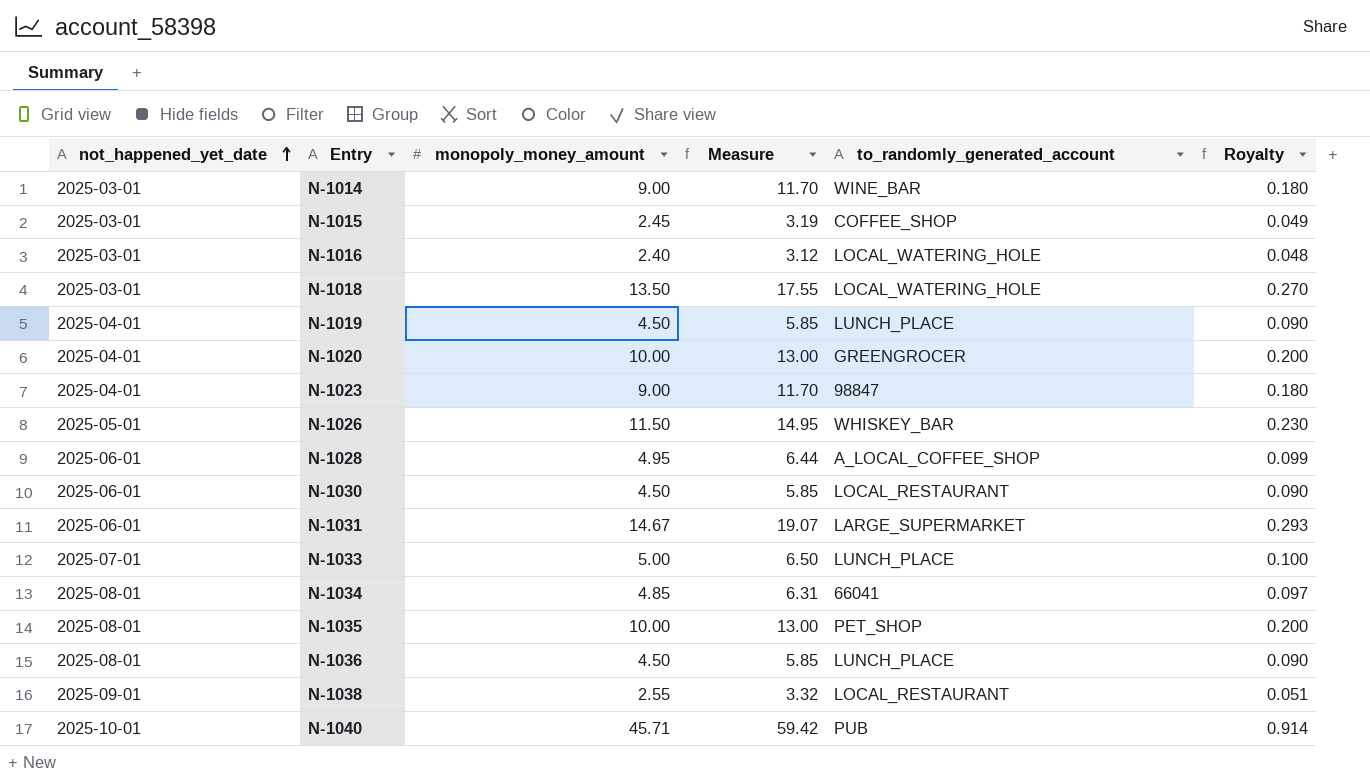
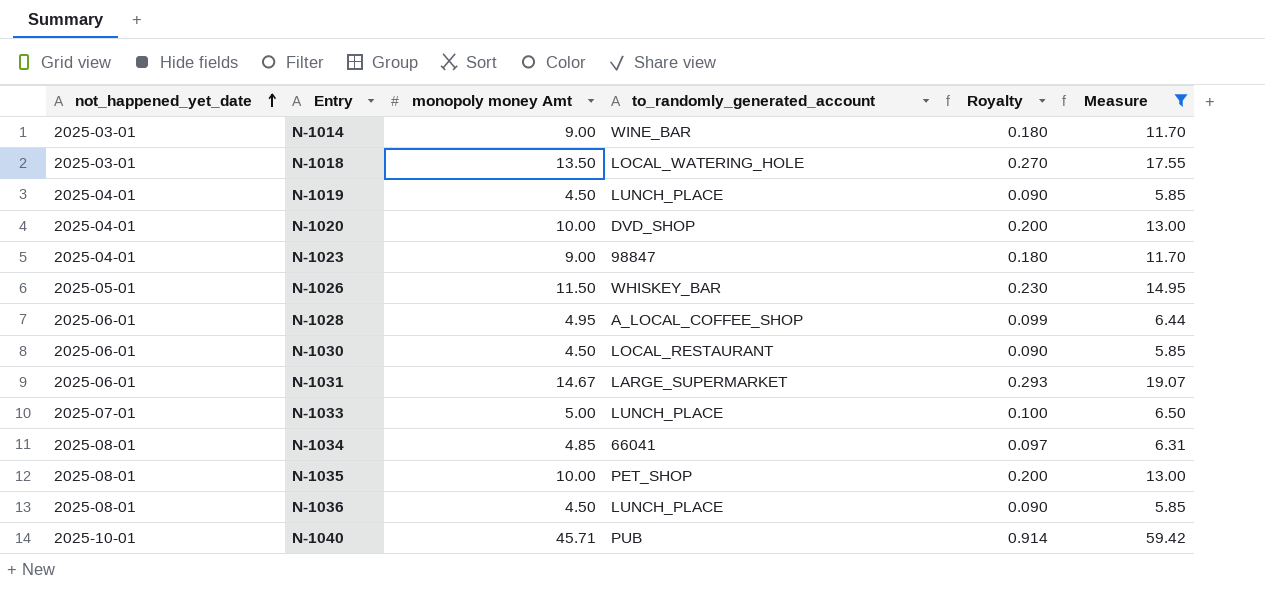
filter: none -> Measure >= 5.85
column name: monopoly_money_amount -> monopoly money Amt
column Measure | position: 4 -> 6
N-1020 | to_randomly_generated_account: GREENGROCER -> DVD_SHOP

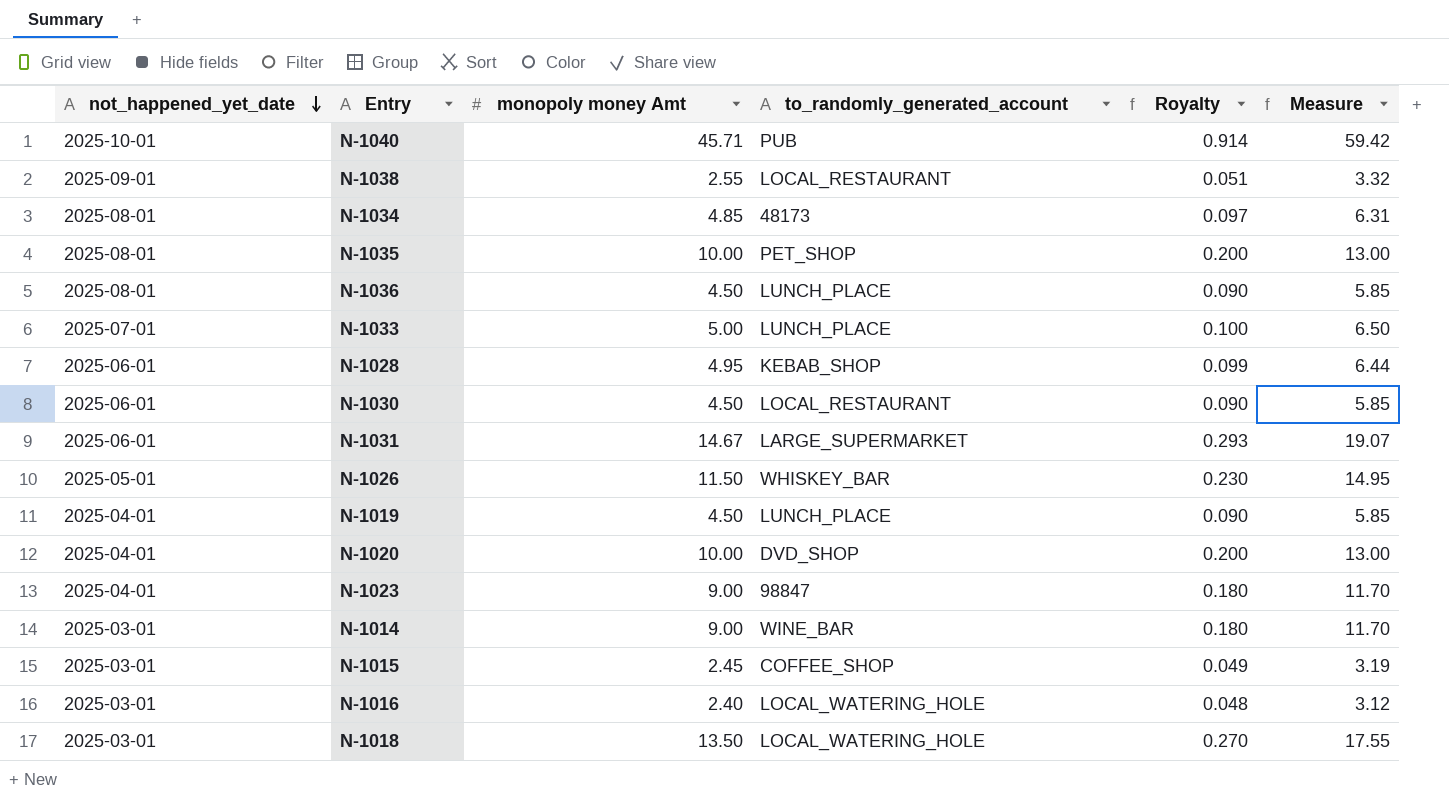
filter: Measure >= 5.85 -> none
row order: not_happened_yet_date ascending -> not_happened_yet_date descending
N-1034 | to_randomly_generated_account: 66041 -> 48173
N-1028 | to_randomly_generated_account: A_LOCAL_COFFEE_SHOP -> KEBAB_SHOP

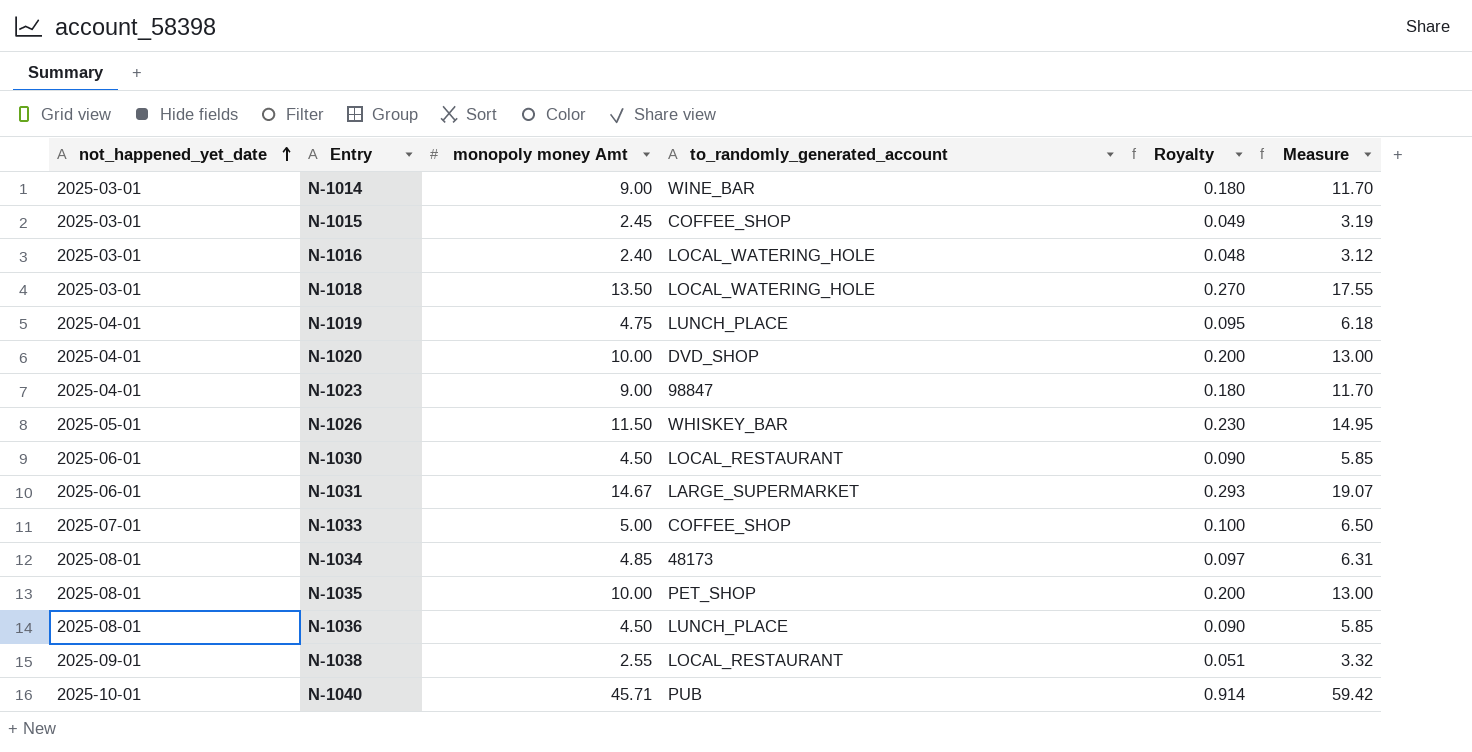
row order: not_happened_yet_date descending -> not_happened_yet_date ascending
row N-1028: 2025-06-01 | 4.95 | KEBAB_SHOP | 0.099 | 6.44 -> none
N-1019 | monopoly money Amt: 4.50 -> 4.75
N-1019 | Royalty: 0.090 -> 0.095
N-1019 | Measure: 5.85 -> 6.18
N-1033 | to_randomly_generated_account: LUNCH_PLACE -> COFFEE_SHOP

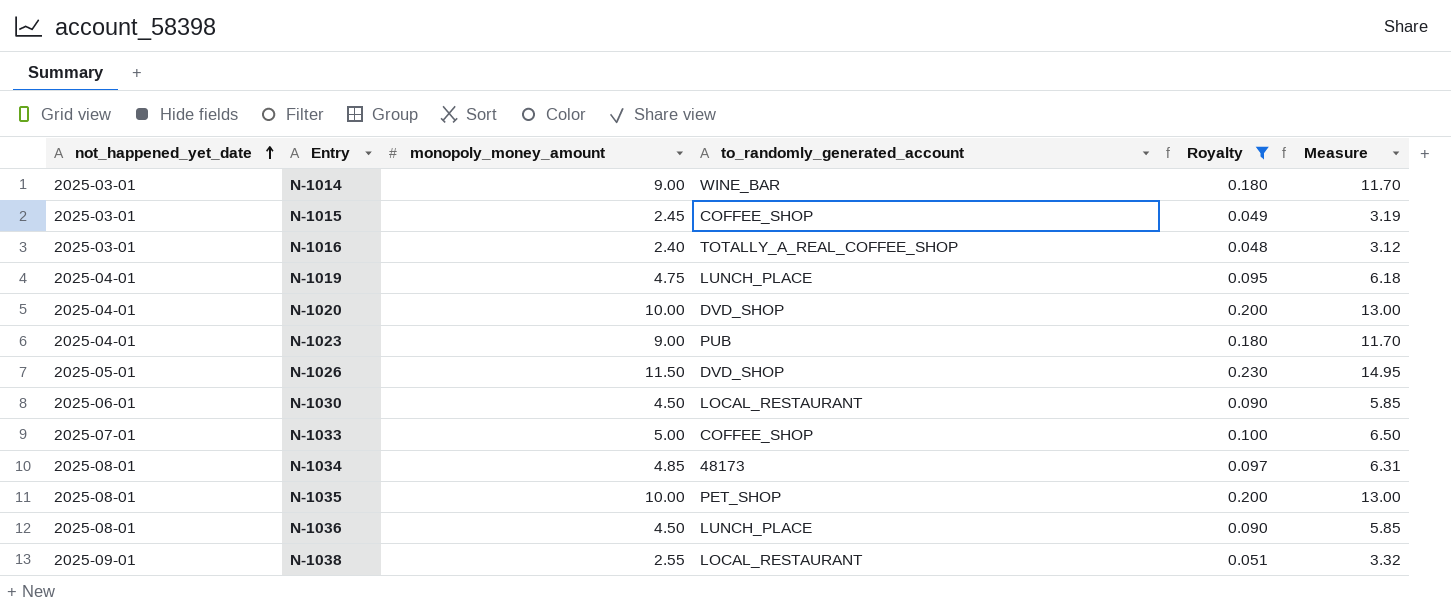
filter: none -> Royalty <= 0.230
column name: monopoly money Amt -> monopoly_money_amount
N-1016 | to_randomly_generated_account: LOCAL_WATERING_HOLE -> TOTALLY_A_REAL_COFFEE_SHOP
N-1023 | to_randomly_generated_account: 98847 -> PUB
N-1026 | to_randomly_generated_account: WHISKEY_BAR -> DVD_SHOP

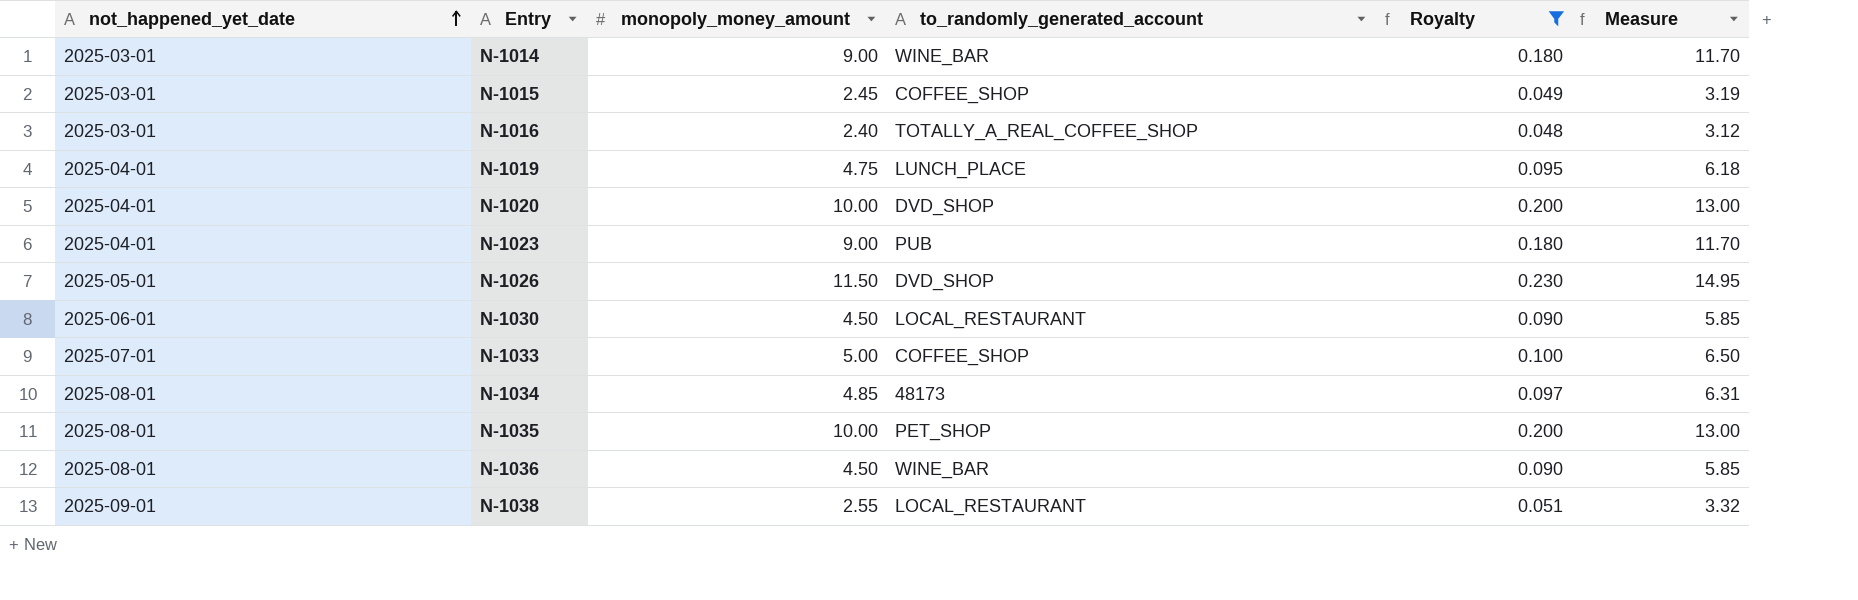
N-1036 | to_randomly_generated_account: LUNCH_PLACE -> WINE_BAR

